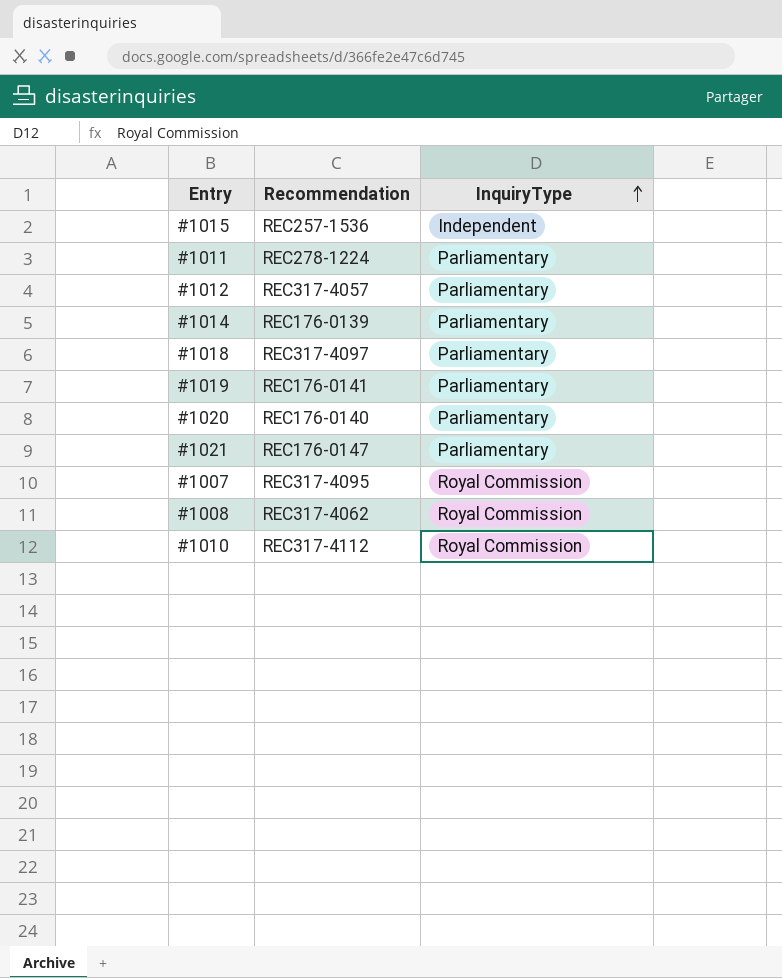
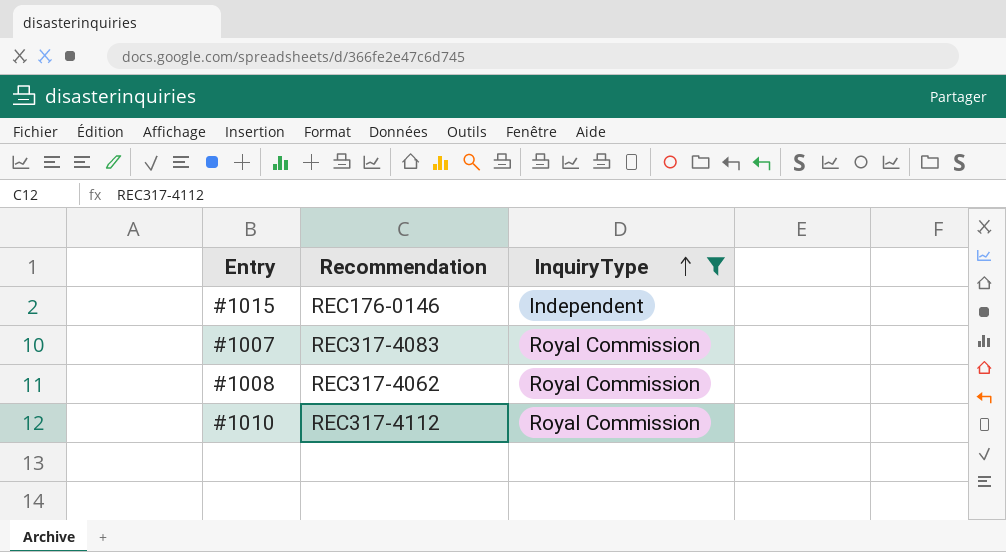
filter: none -> InquiryType != Parliamentary
#1015 | Recommendation: REC257-1536 -> REC176-0146
#1007 | Recommendation: REC317-4095 -> REC317-4083

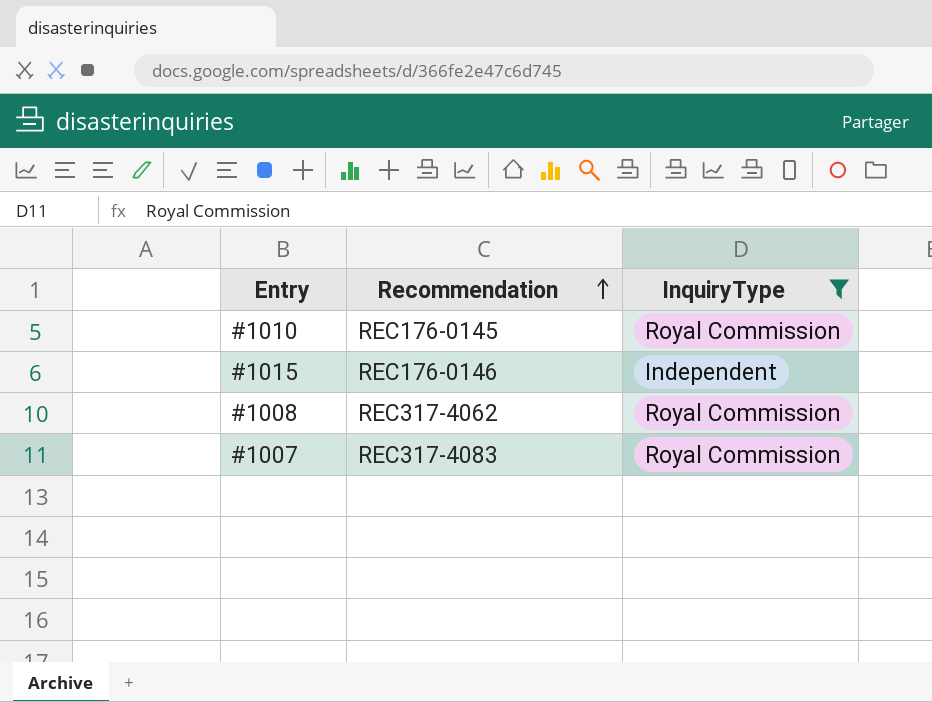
row order: InquiryType ascending -> Recommendation ascending
#1010 | Recommendation: REC317-4112 -> REC176-0145

